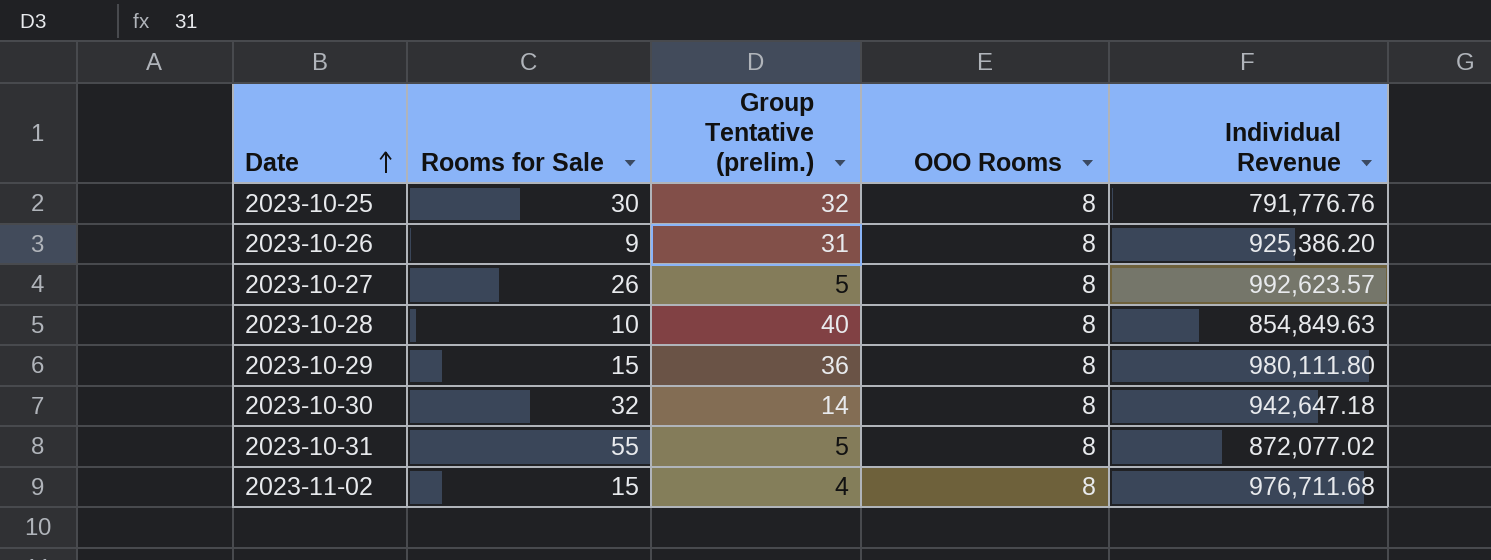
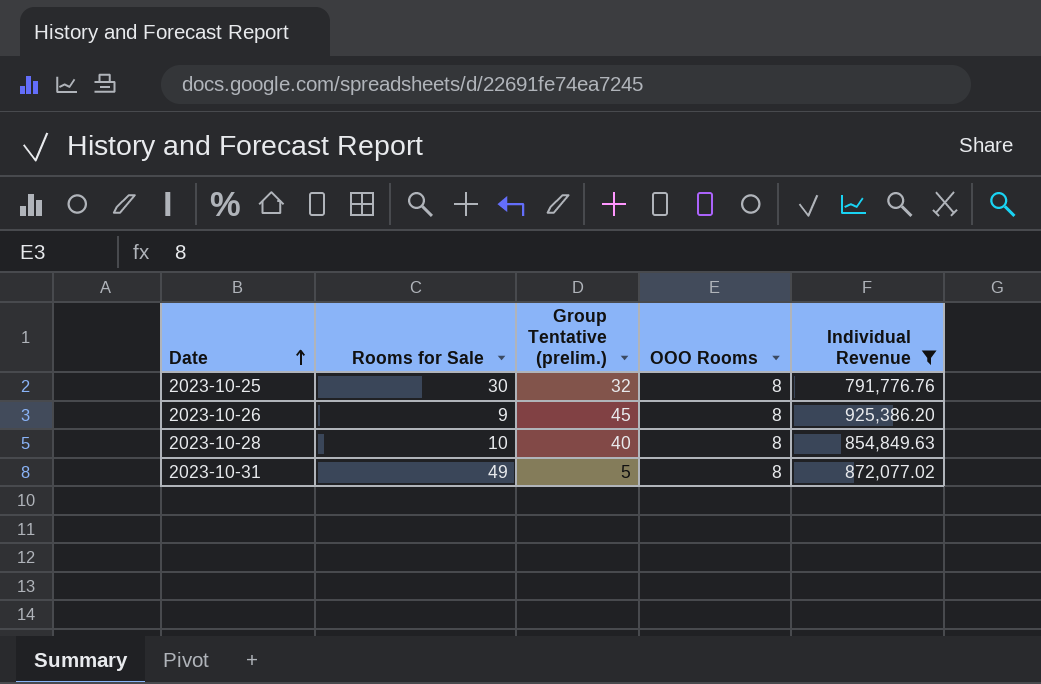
filter: none -> Individual Revenue <= 925,386.20
2023-10-26 | Group Tentative (prelim.): 31 -> 45
2023-10-31 | Rooms for Sale: 55 -> 49

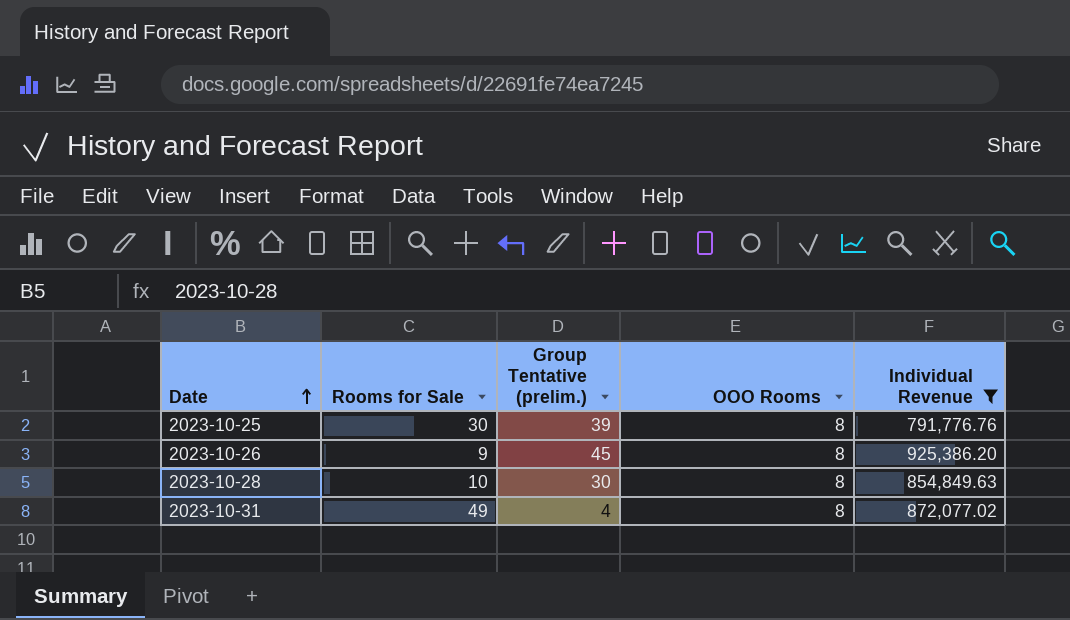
2023-10-25 | Group Tentative (prelim.): 32 -> 39
2023-10-28 | Group Tentative (prelim.): 40 -> 30
2023-10-31 | Group Tentative (prelim.): 5 -> 4

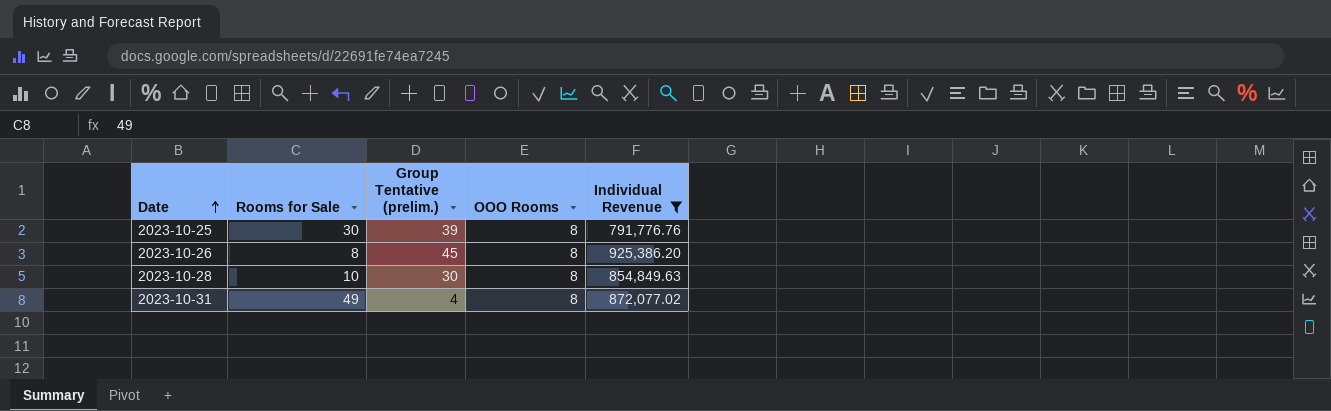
2023-10-26 | Rooms for Sale: 9 -> 8

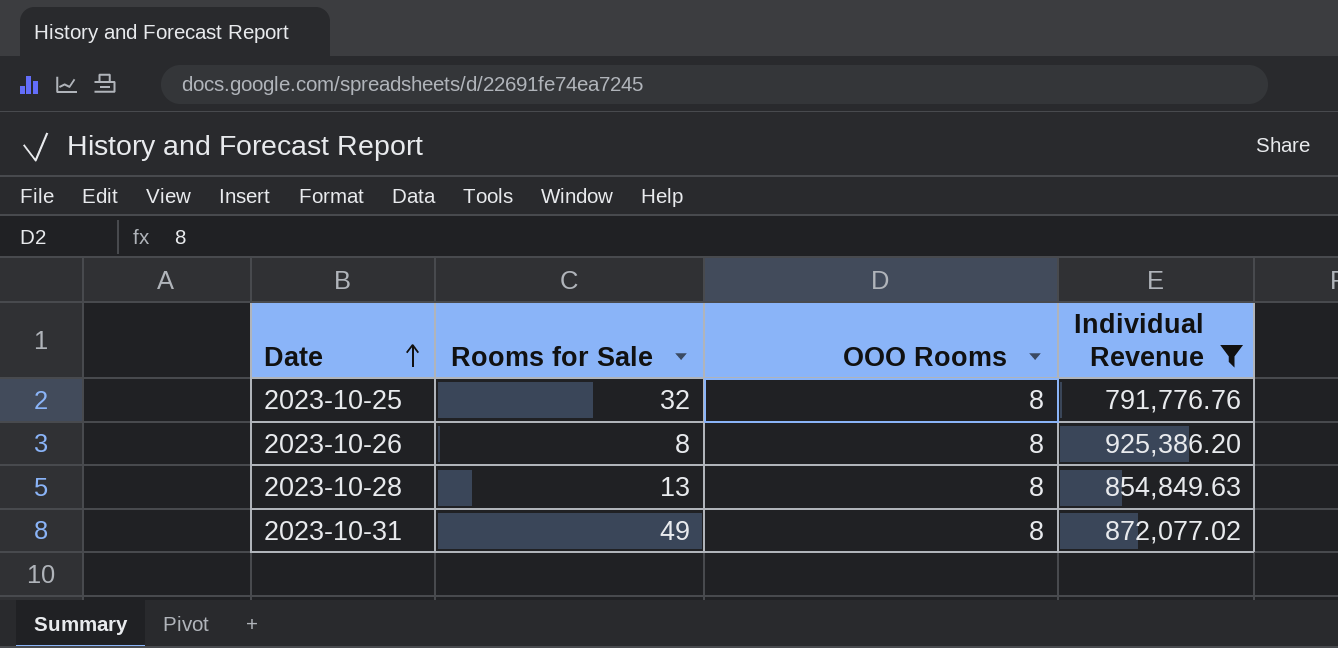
column Group Tentative (prelim.) | position: 3 -> none
2023-10-25 | Rooms for Sale: 30 -> 32
2023-10-28 | Rooms for Sale: 10 -> 13

